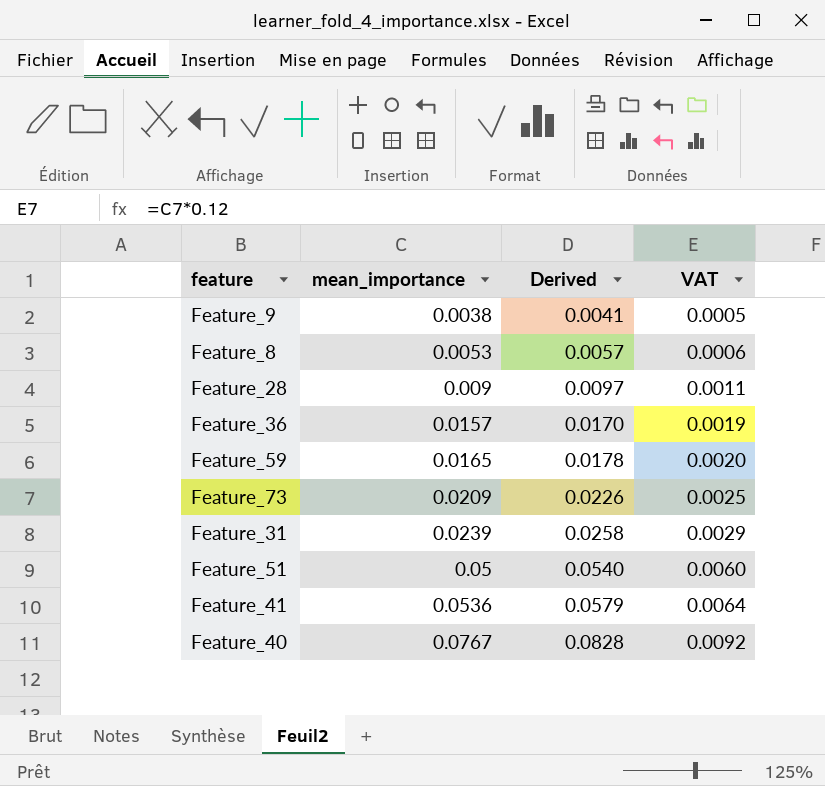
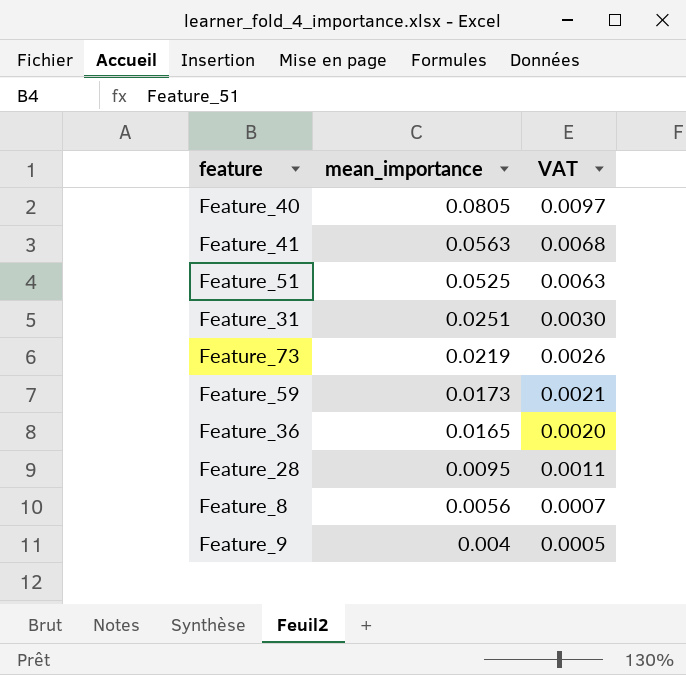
row order: mean_importance ascending -> mean_importance descending
column Derived | formula: [mean_importance] * 1.08 -> none
Feature_40 | mean_importance: 0.0767 -> 0.0805
Feature_40 | VAT: 0.0092 -> 0.0097
Feature_41 | mean_importance: 0.0536 -> 0.0563
Feature_41 | VAT: 0.0064 -> 0.0068
Feature_51 | mean_importance: 0.05 -> 0.0525
Feature_51 | VAT: 0.0060 -> 0.0063
Feature_31 | mean_importance: 0.0239 -> 0.0251
Feature_31 | VAT: 0.0029 -> 0.0030
Feature_73 | mean_importance: 0.0209 -> 0.0219
Feature_73 | VAT: 0.0025 -> 0.0026
Feature_59 | mean_importance: 0.0165 -> 0.0173
Feature_59 | VAT: 0.0020 -> 0.0021
Feature_36 | mean_importance: 0.0157 -> 0.0165
Feature_36 | VAT: 0.0019 -> 0.0020
Feature_28 | mean_importance: 0.009 -> 0.0095
Feature_8 | mean_importance: 0.0053 -> 0.0056
Feature_8 | VAT: 0.0006 -> 0.0007
Feature_9 | mean_importance: 0.0038 -> 0.004

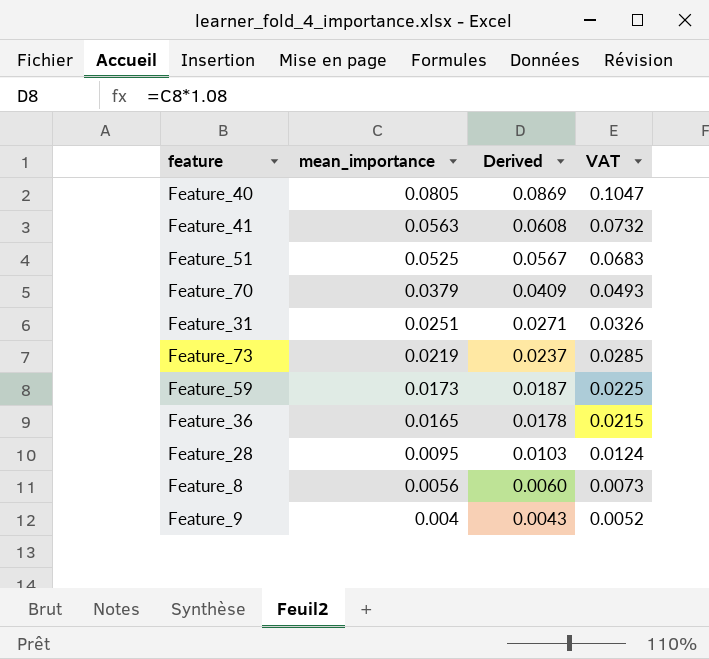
column Derived | formula: none -> [mean_importance] * 1.08
column VAT | formula: [mean_importance] * 0.12 -> [mean_importance] * 1.3
row Feature_70: none -> 0.0379 | 0.0409 | 0.0493

